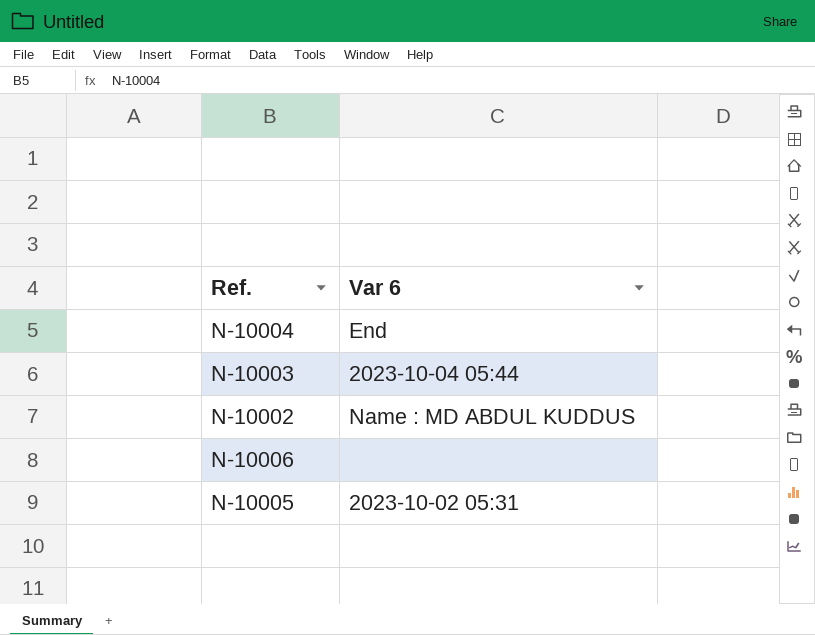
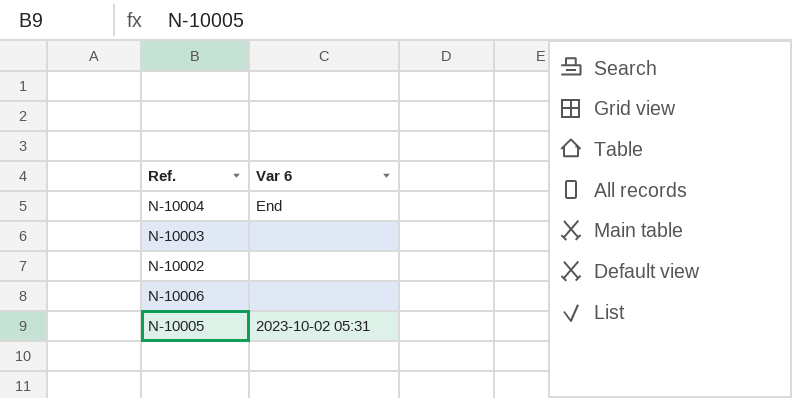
N-10003 | Var 6: 2023-10-04 05:44 -> none
N-10002 | Var 6: Name : MD ABDUL KUDDUS -> none

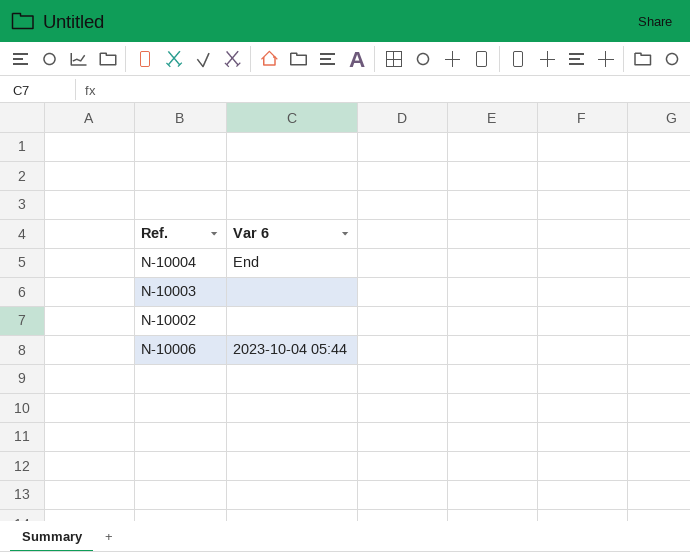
row N-10005: 2023-10-02 05:31 -> none
N-10006 | Var 6: none -> 2023-10-04 05:44

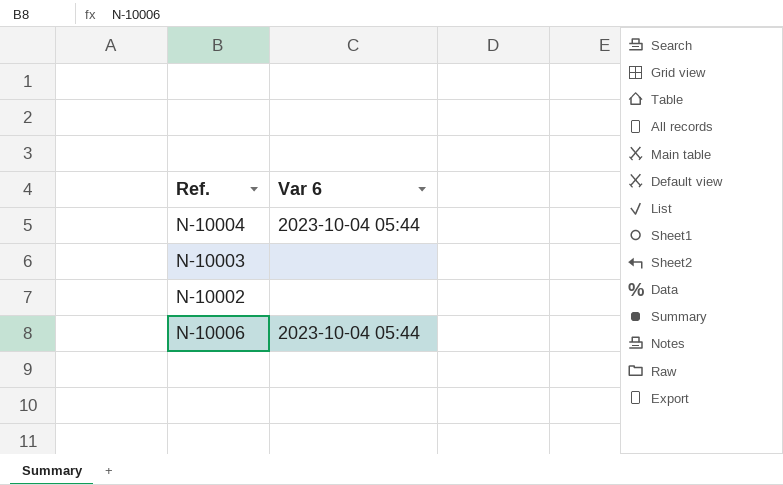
N-10004 | Var 6: End -> 2023-10-04 05:44

